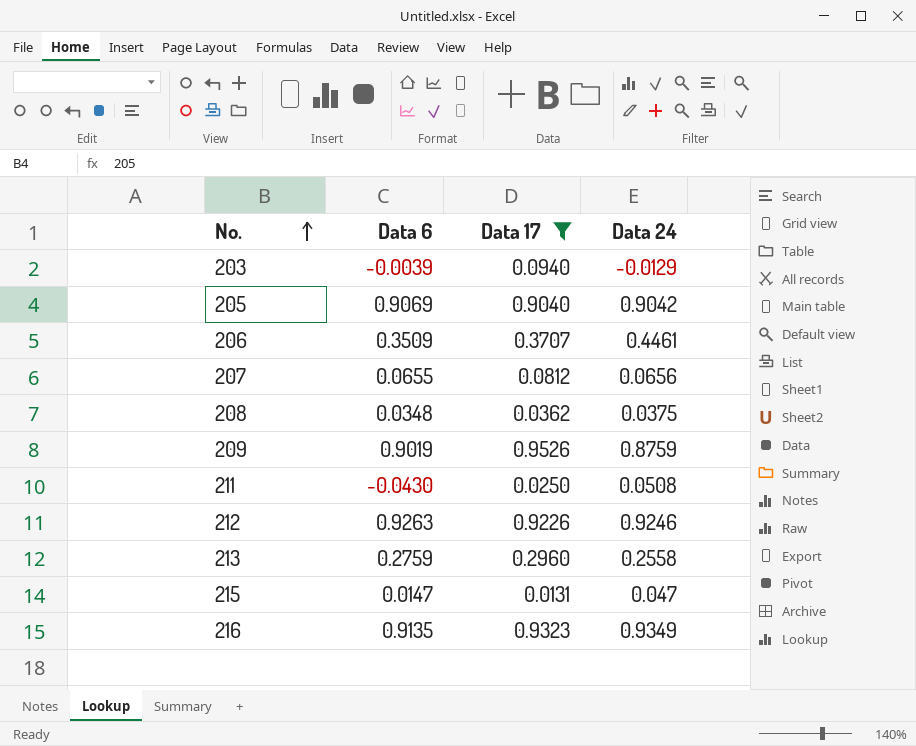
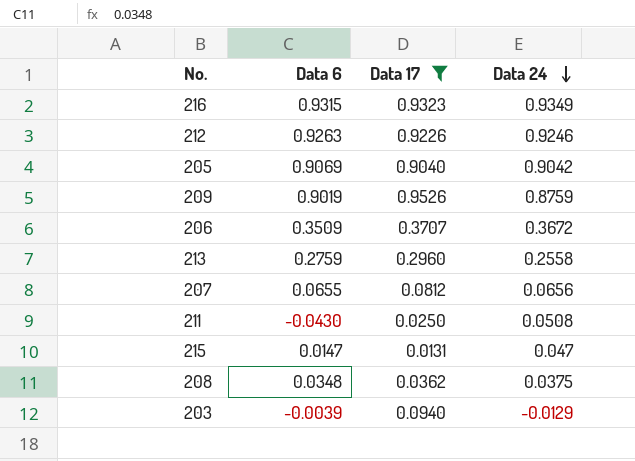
row order: No. ascending -> Data 24 descending
216 | Data 6: 0.9135 -> 0.9315
206 | Data 24: 0.4461 -> 0.3672

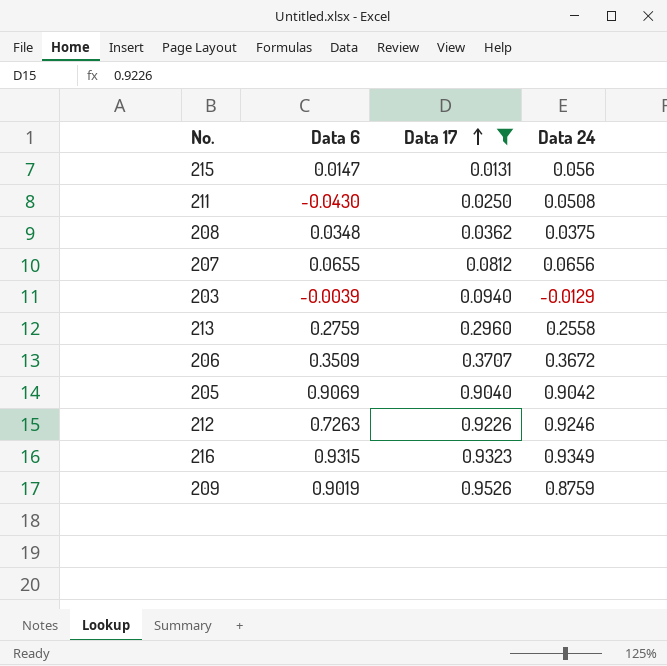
row order: Data 24 descending -> Data 17 ascending
215 | Data 24: 0.047 -> 0.056
212 | Data 6: 0.9263 -> 0.7263

